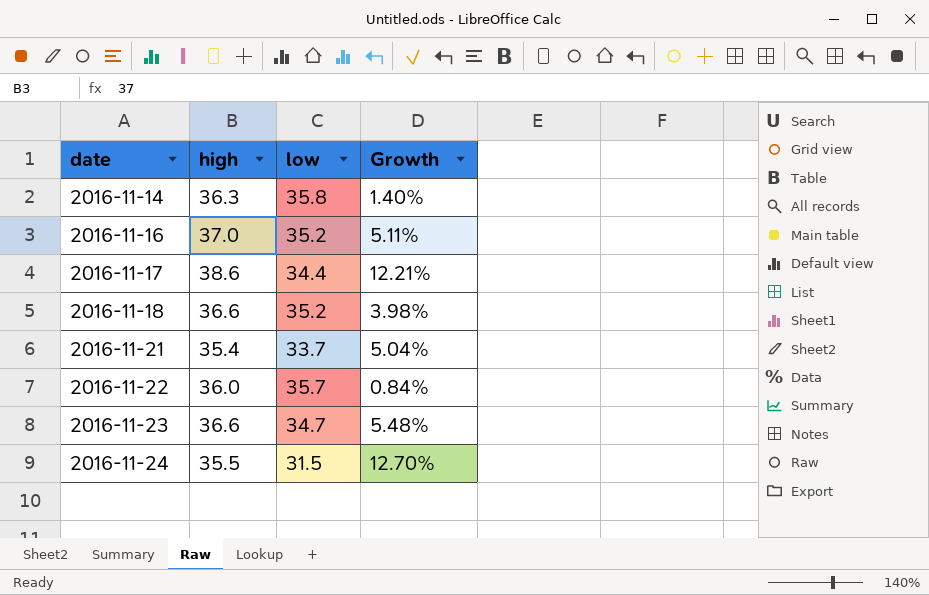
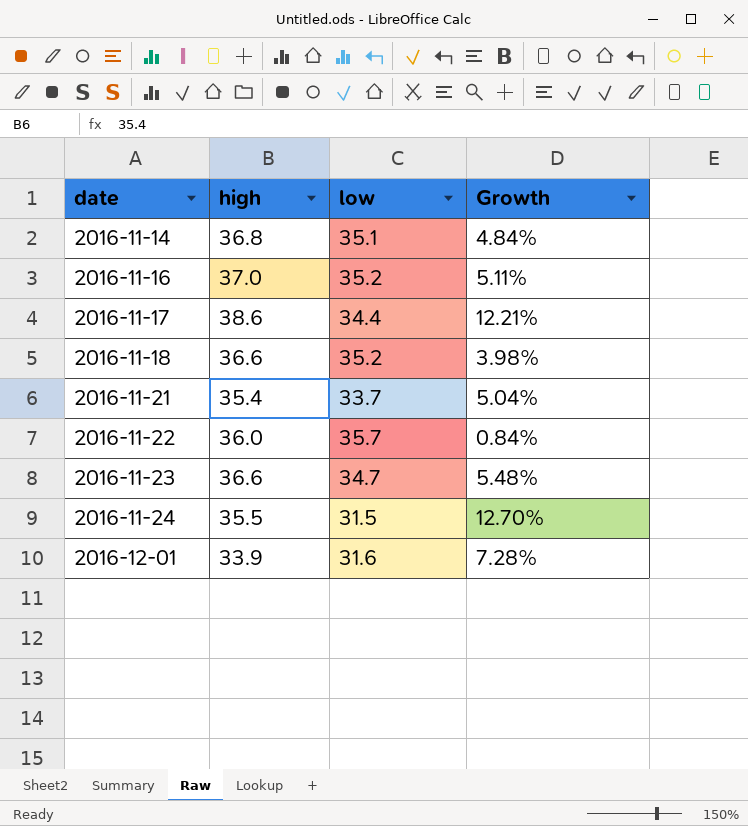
2016-11-14 | high: 36.3 -> 36.8
2016-11-14 | low: 35.8 -> 35.1
2016-11-14 | Growth: 1.40% -> 4.84%
row 2016-12-01: none -> 33.9 | 31.6 | 7.28%

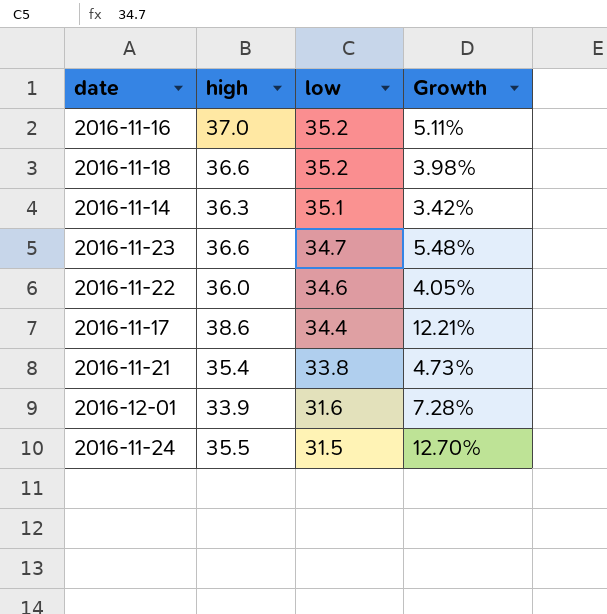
row order: date ascending -> low descending
2016-11-14 | high: 36.8 -> 36.3
2016-11-14 | Growth: 4.84% -> 3.42%
2016-11-22 | low: 35.7 -> 34.6
2016-11-22 | Growth: 0.84% -> 4.05%
2016-11-21 | low: 33.7 -> 33.8
2016-11-21 | Growth: 5.04% -> 4.73%

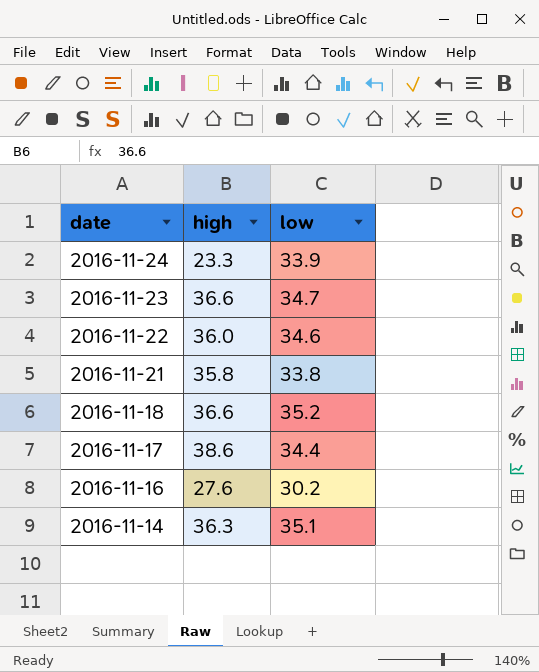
row order: low descending -> date descending
column Growth | formula: ([high] - [low]) / [low] -> none
row 2016-12-01: 33.9 | 31.6 | 7.28% -> none
2016-11-24 | high: 35.5 -> 23.3
2016-11-24 | low: 31.5 -> 33.9
2016-11-21 | high: 35.4 -> 35.8
2016-11-16 | high: 37.0 -> 27.6
2016-11-16 | low: 35.2 -> 30.2

